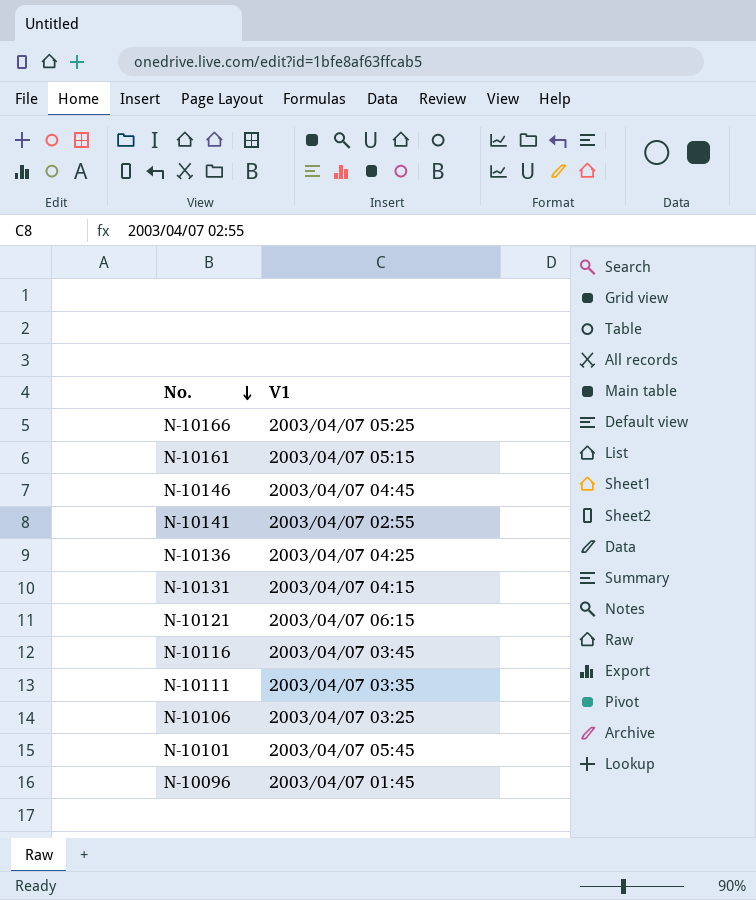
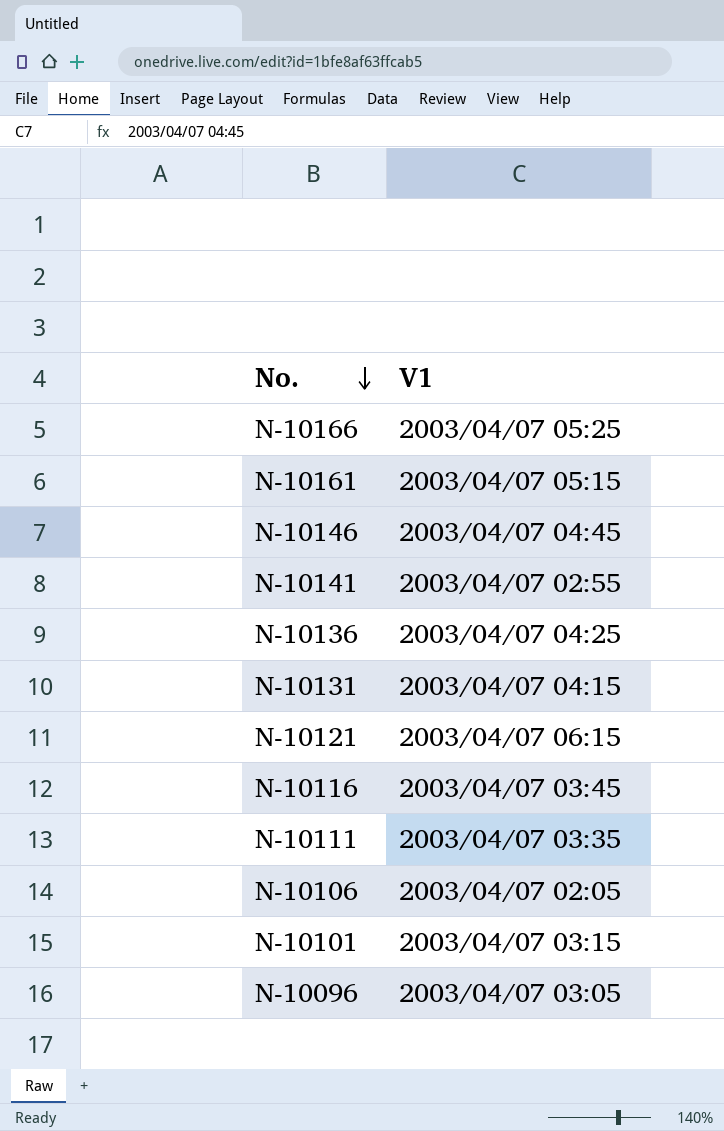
N-10106 | V1: 2003/04/07 03:25 -> 2003/04/07 02:05
N-10101 | V1: 2003/04/07 05:45 -> 2003/04/07 03:15
N-10096 | V1: 2003/04/07 01:45 -> 2003/04/07 03:05

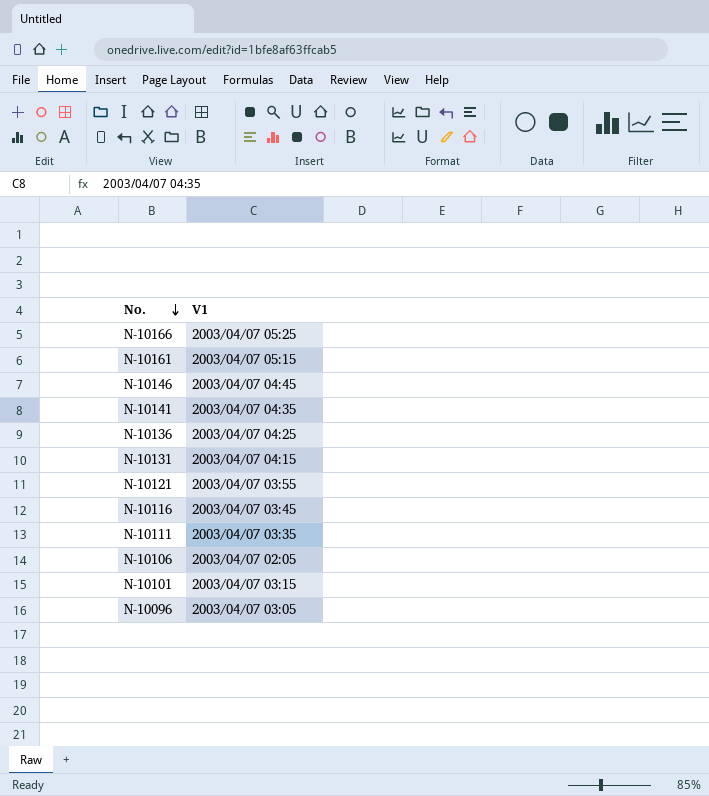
N-10141 | V1: 2003/04/07 02:55 -> 2003/04/07 04:35
N-10121 | V1: 2003/04/07 06:15 -> 2003/04/07 03:55

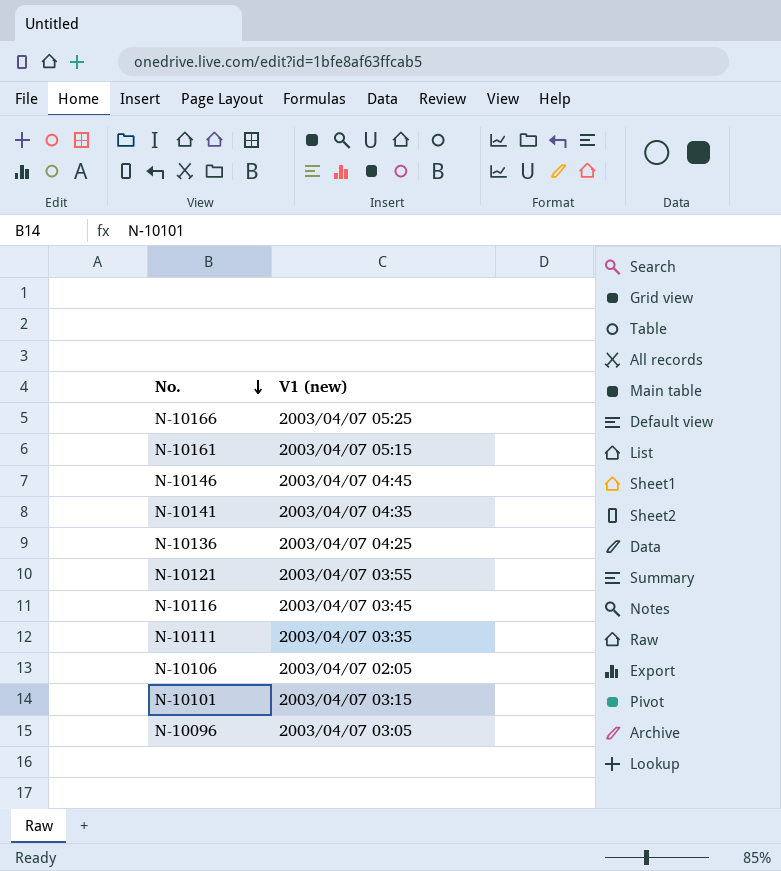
column name: V1 -> V1 (new)
row N-10131: 2003/04/07 04:15 -> none

